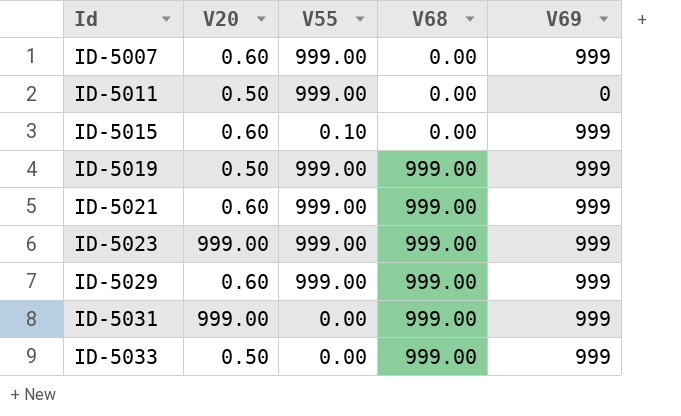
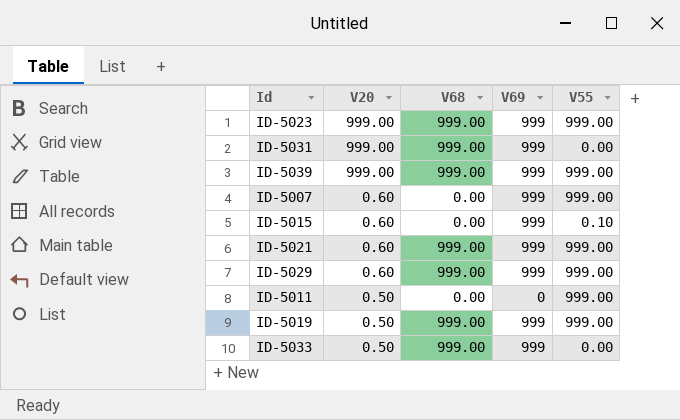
row order: Id ascending -> V20 descending
column V55 | position: 3 -> 5
row ID-5039: none -> 999.00 | 999.00 | 999 | 999.00

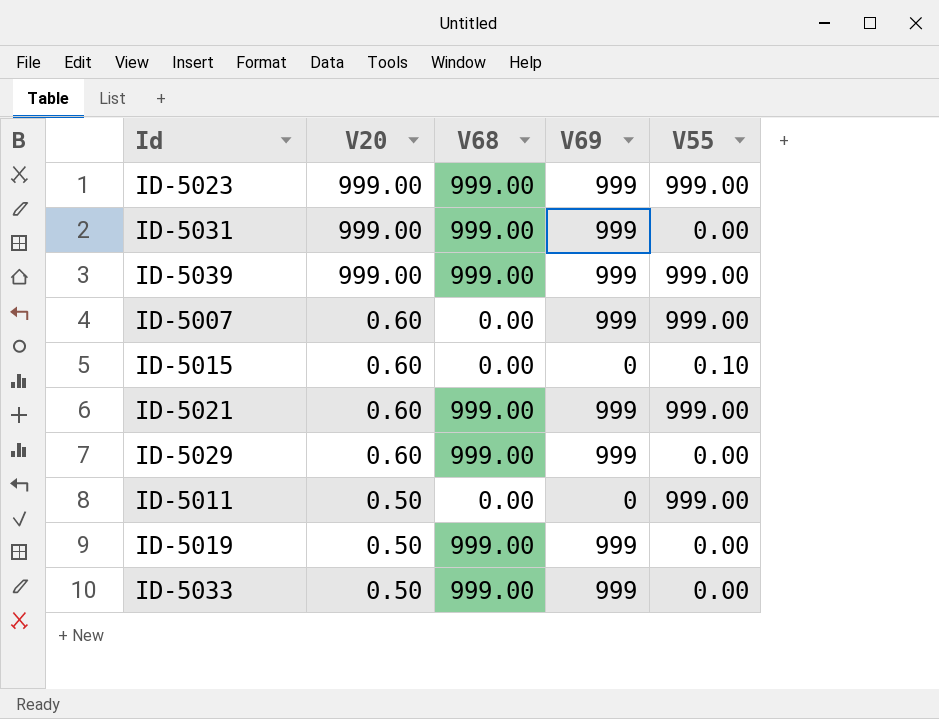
ID-5015 | V69: 999 -> 0
ID-5029 | V55: 999.00 -> 0.00
ID-5019 | V55: 999.00 -> 0.00

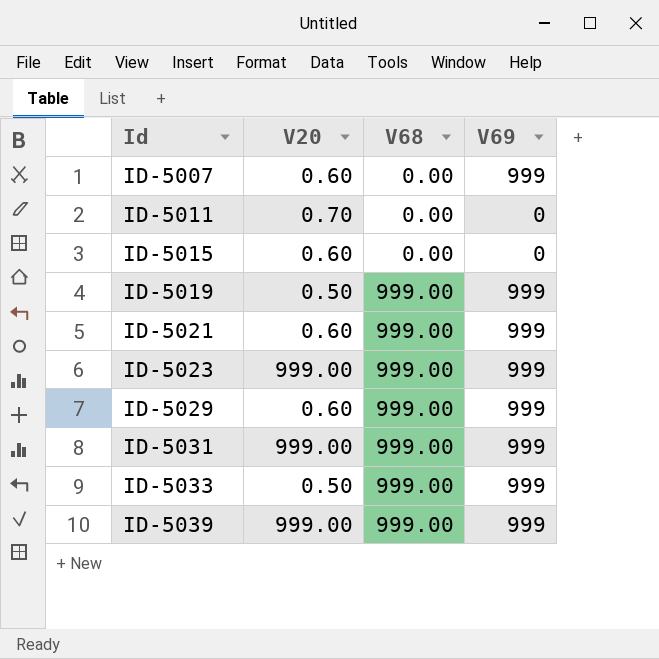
row order: V20 descending -> Id ascending
column V55 | position: 5 -> none
ID-5011 | V20: 0.50 -> 0.70

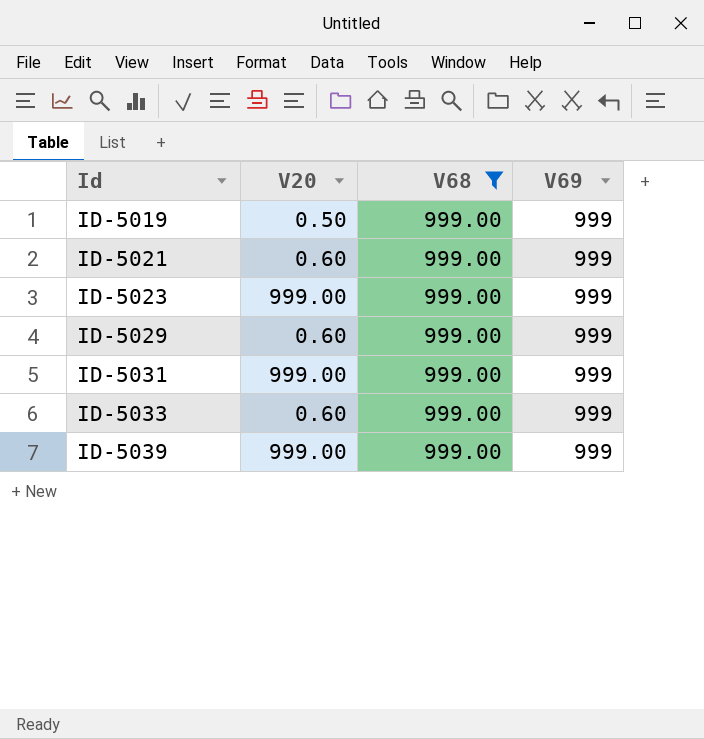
filter: none -> V68 = 999.00
ID-5033 | V20: 0.50 -> 0.60

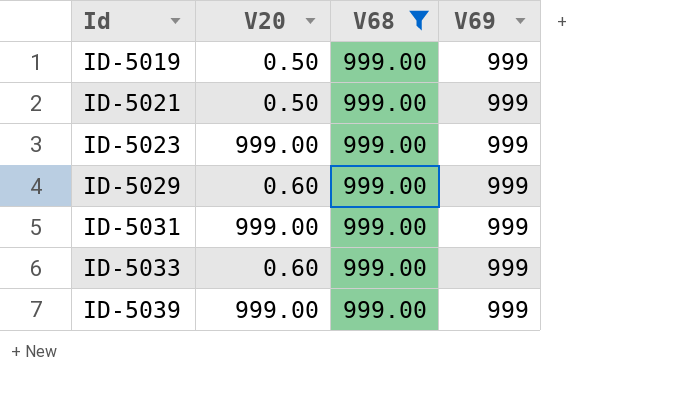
ID-5021 | V20: 0.60 -> 0.50

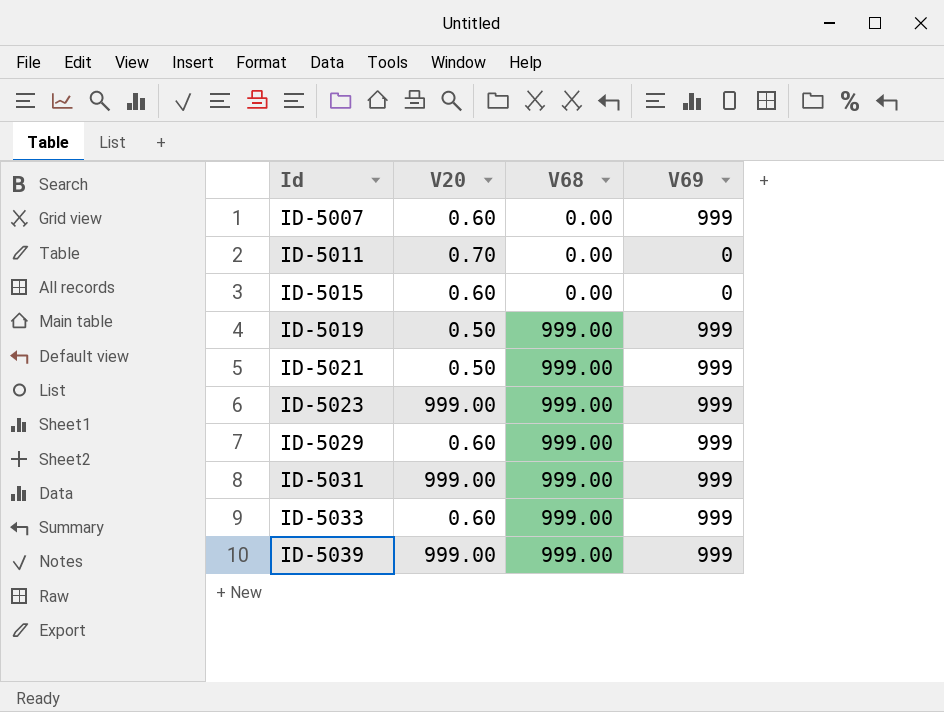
filter: V68 = 999.00 -> none

